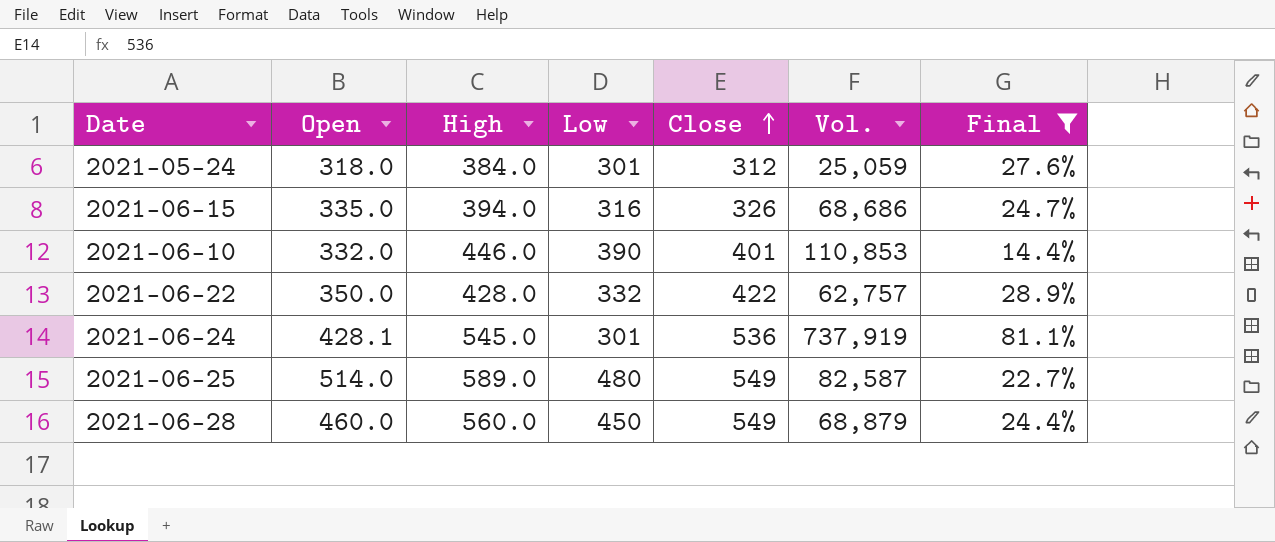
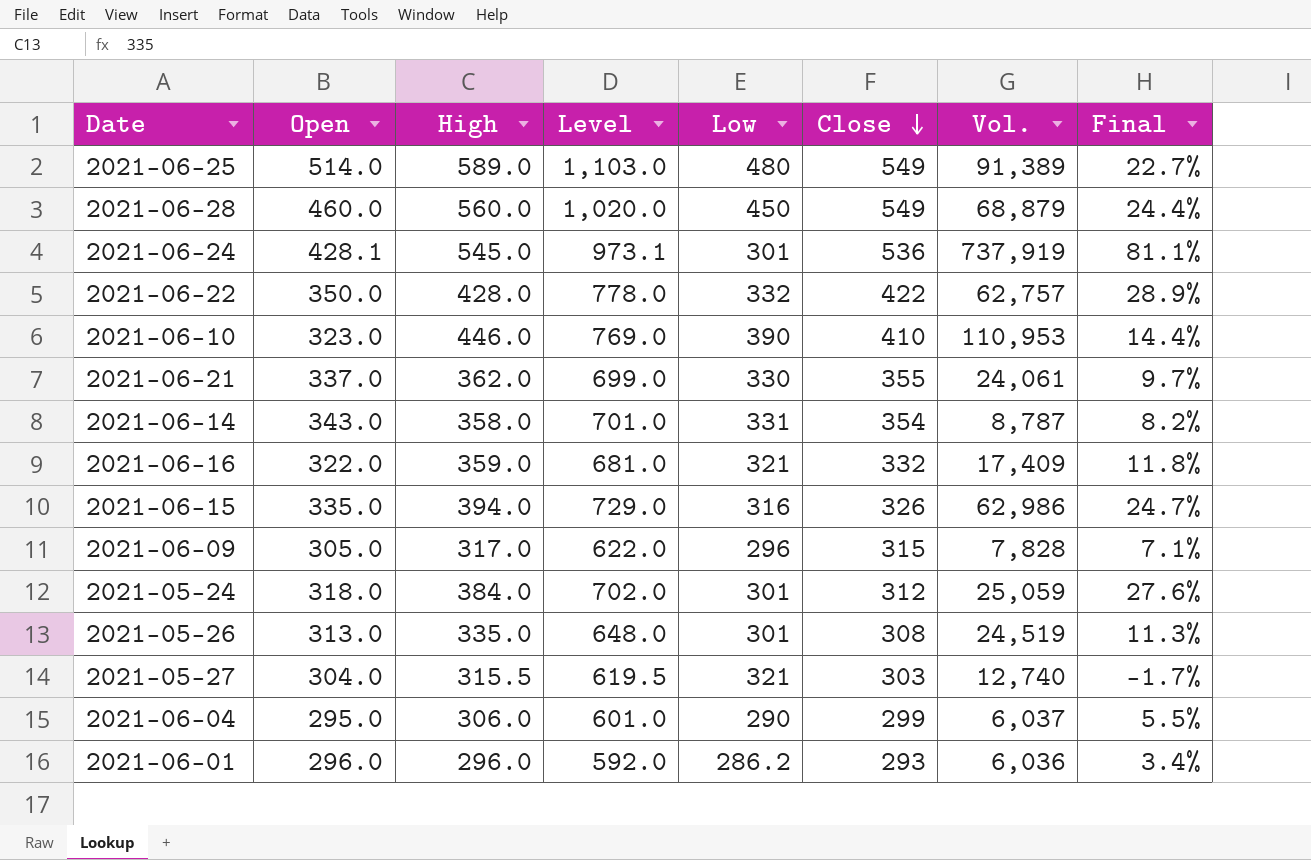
filter: Final >= 14.4% -> none
row order: Close ascending -> Close descending
column Level | formula: none -> [Open] + [High]
2021-06-25 | Vol.: 82,587 -> 91,389
2021-06-10 | Open: 332.0 -> 323.0
2021-06-10 | Close: 401 -> 410
2021-06-10 | Vol.: 110,853 -> 110,953
2021-06-15 | Vol.: 68,686 -> 62,986

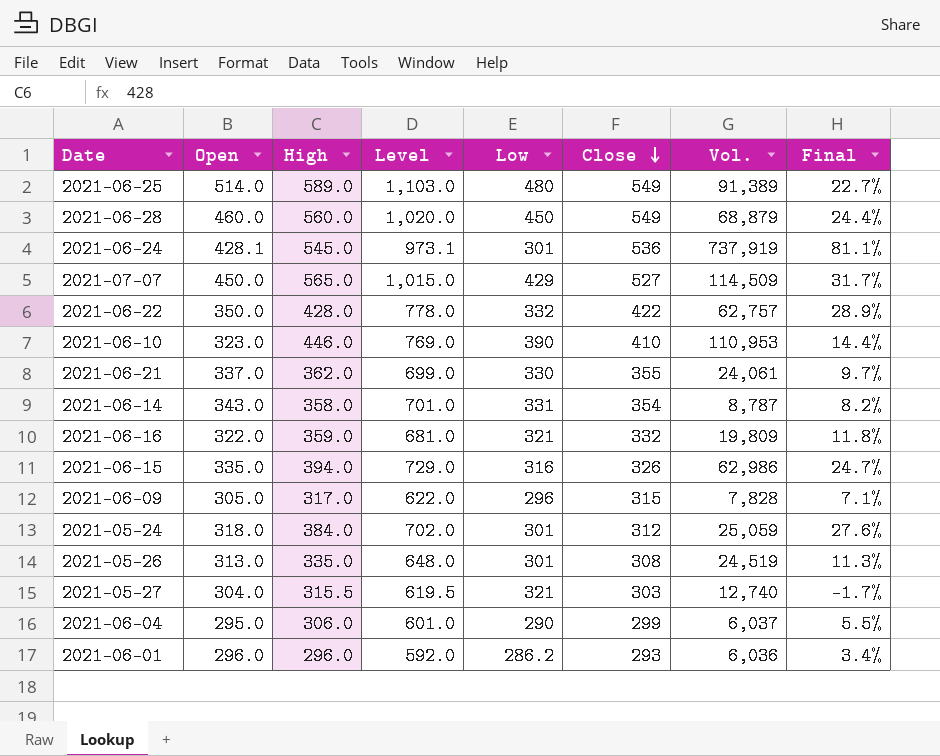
row 2021-07-07: none -> 450.0 | 565.0 | 1,015.0 | 429 | 527 | 114,509 | 31.7%
2021-06-16 | Vol.: 17,409 -> 19,809

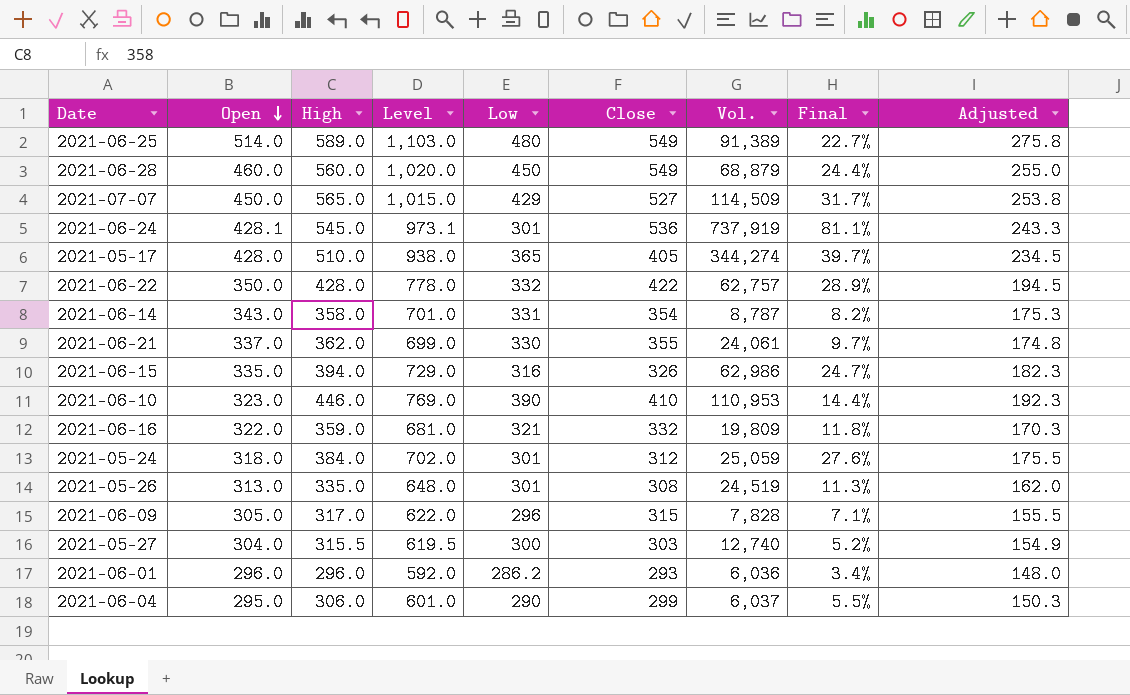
row order: Close descending -> Open descending
column Adjusted | formula: none -> [Level] * 0.25
row 2021-05-17: none -> 428.0 | 510.0 | 938.0 | 365 | 405 | 344,274 | 39.7% | 234.5
2021-05-27 | Low: 321 -> 300
2021-05-27 | Final: -1.7% -> 5.2%

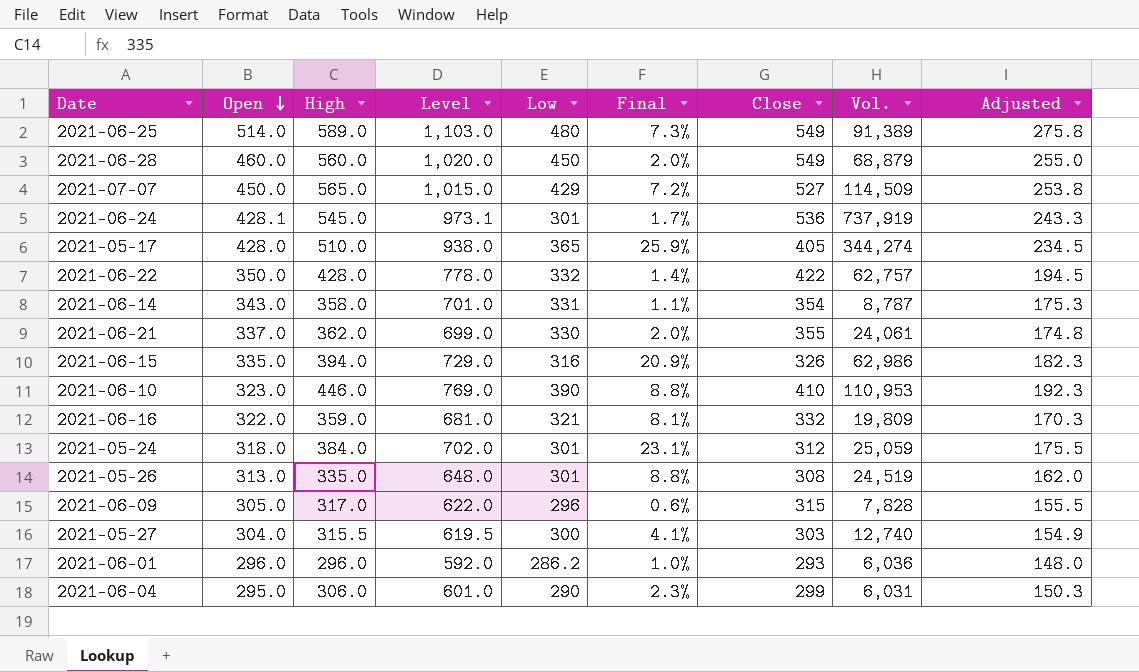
column Final | formula: ([High] - [Low]) / [Low] -> ([High] - [Close]) / [Close]
column Final | position: 8 -> 6
2021-06-04 | Vol.: 6,037 -> 6,031

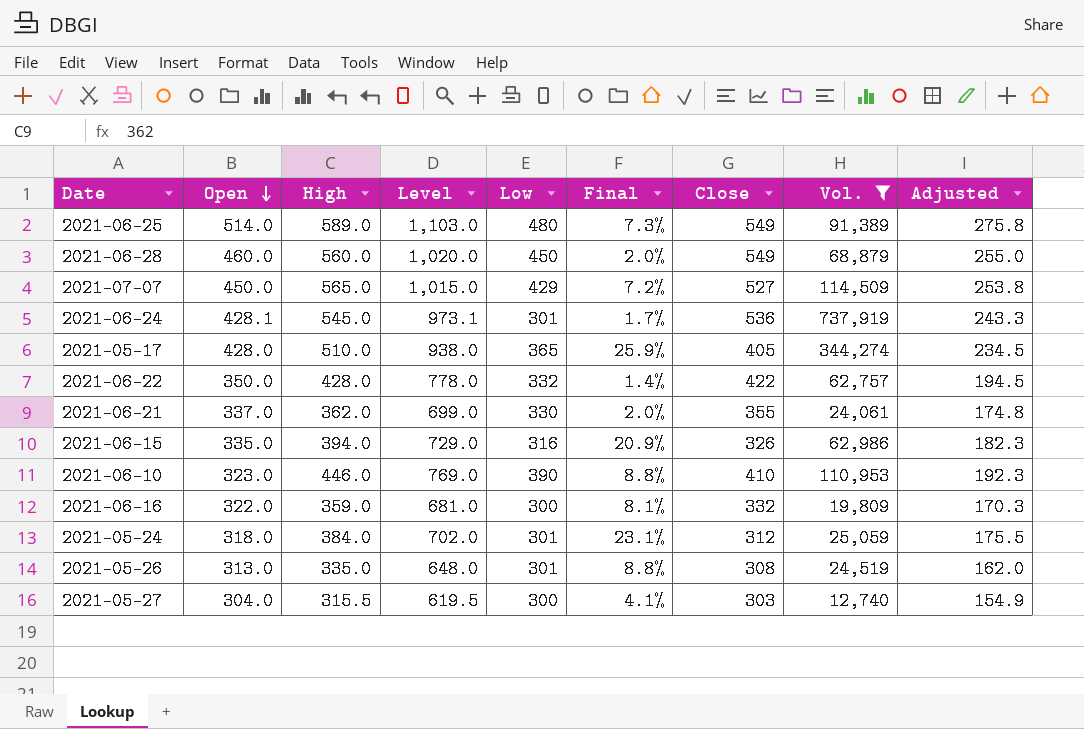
filter: none -> Vol. >= 12,740
2021-06-16 | Low: 321 -> 300

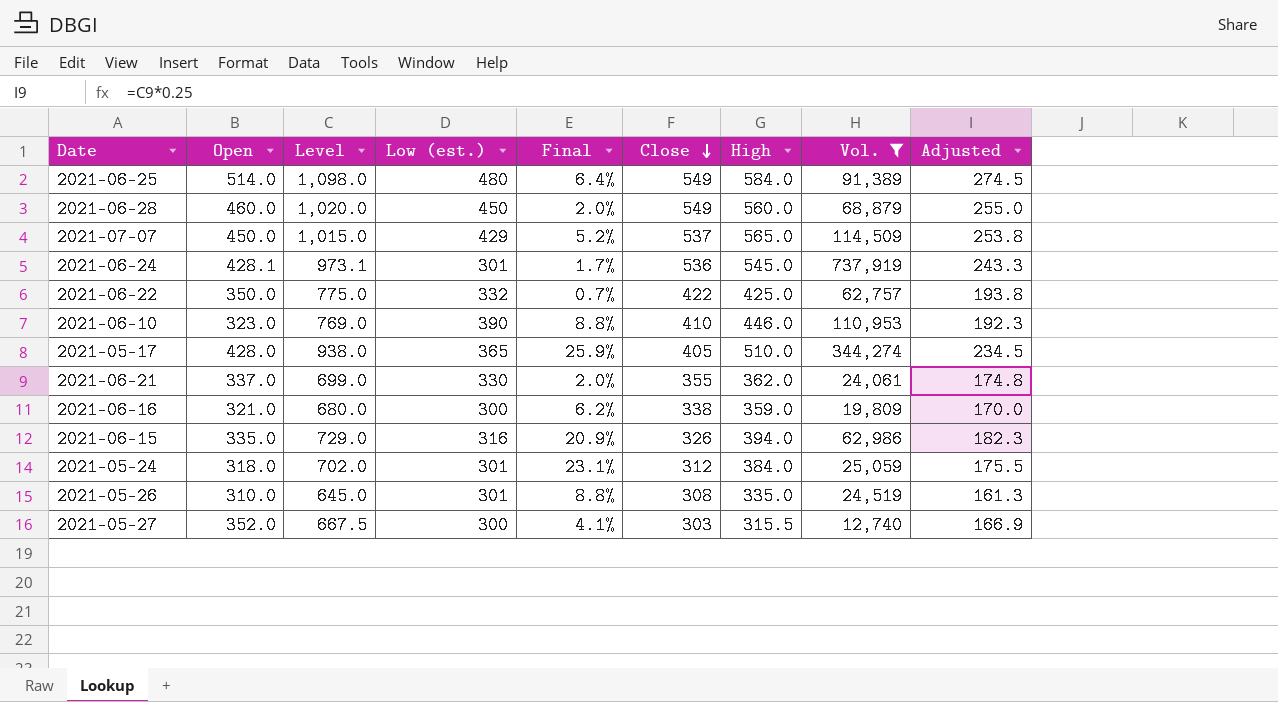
row order: Open descending -> Close descending
column name: Low -> Low (est.)
column High | position: 3 -> 7
2021-06-25 | Level: 1,103.0 -> 1,098.0
2021-06-25 | Final: 7.3% -> 6.4%
2021-06-25 | High: 589.0 -> 584.0
2021-06-25 | Adjusted: 275.8 -> 274.5
2021-07-07 | Final: 7.2% -> 5.2%
2021-07-07 | Close: 527 -> 537
2021-06-22 | Level: 778.0 -> 775.0
2021-06-22 | Final: 1.4% -> 0.7%
2021-06-22 | High: 428.0 -> 425.0
2021-06-22 | Adjusted: 194.5 -> 193.8
2021-06-16 | Open: 322.0 -> 321.0
2021-06-16 | Level: 681.0 -> 680.0
2021-06-16 | Final: 8.1% -> 6.2%
2021-06-16 | Close: 332 -> 338
2021-06-16 | Adjusted: 170.3 -> 170.0
2021-05-26 | Open: 313.0 -> 310.0
2021-05-26 | Level: 648.0 -> 645.0
2021-05-26 | Adjusted: 162.0 -> 161.3
2021-05-27 | Open: 304.0 -> 352.0
2021-05-27 | Level: 619.5 -> 667.5
2021-05-27 | Adjusted: 154.9 -> 166.9

